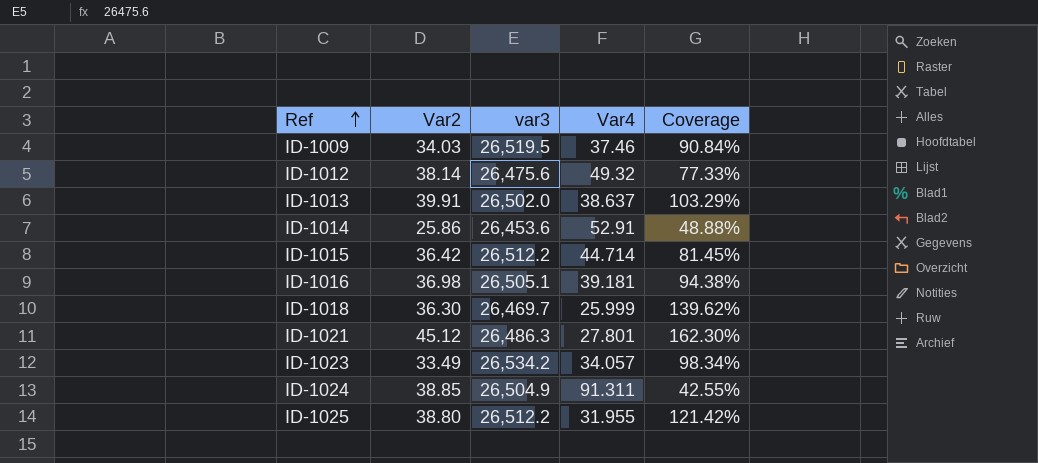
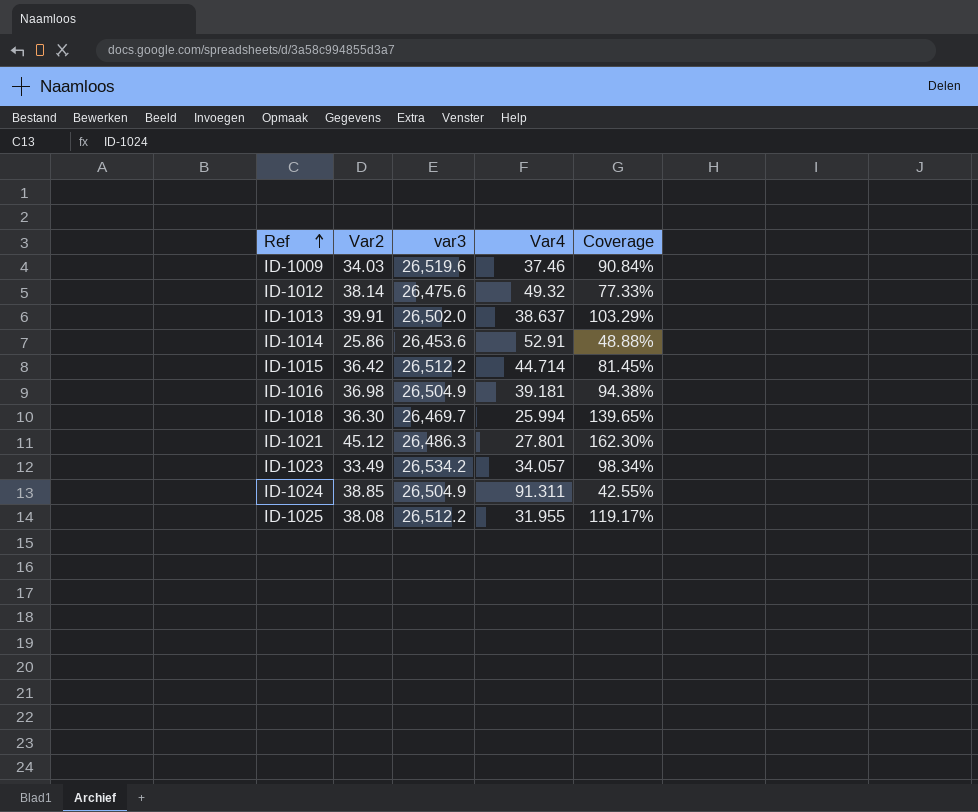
ID-1009 | var3: 26,519.5 -> 26,519.6
ID-1016 | var3: 26,505.1 -> 26,504.9
ID-1018 | Var4: 25.999 -> 25.994
ID-1018 | Coverage: 139.62% -> 139.65%
ID-1025 | Var2: 38.80 -> 38.08
ID-1025 | Coverage: 121.42% -> 119.17%

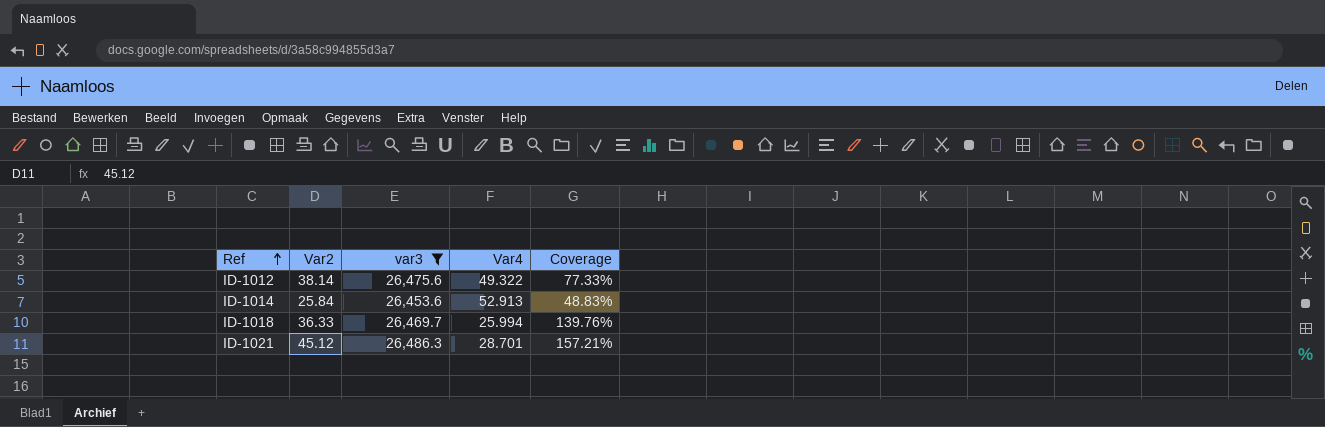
filter: none -> var3 <= 26,486.3
ID-1012 | Var4: 49.32 -> 49.322
ID-1014 | Var2: 25.86 -> 25.84
ID-1014 | Var4: 52.91 -> 52.913
ID-1014 | Coverage: 48.88% -> 48.83%
ID-1018 | Var2: 36.30 -> 36.33
ID-1018 | Coverage: 139.65% -> 139.76%
ID-1021 | Var4: 27.801 -> 28.701
ID-1021 | Coverage: 162.30% -> 157.21%

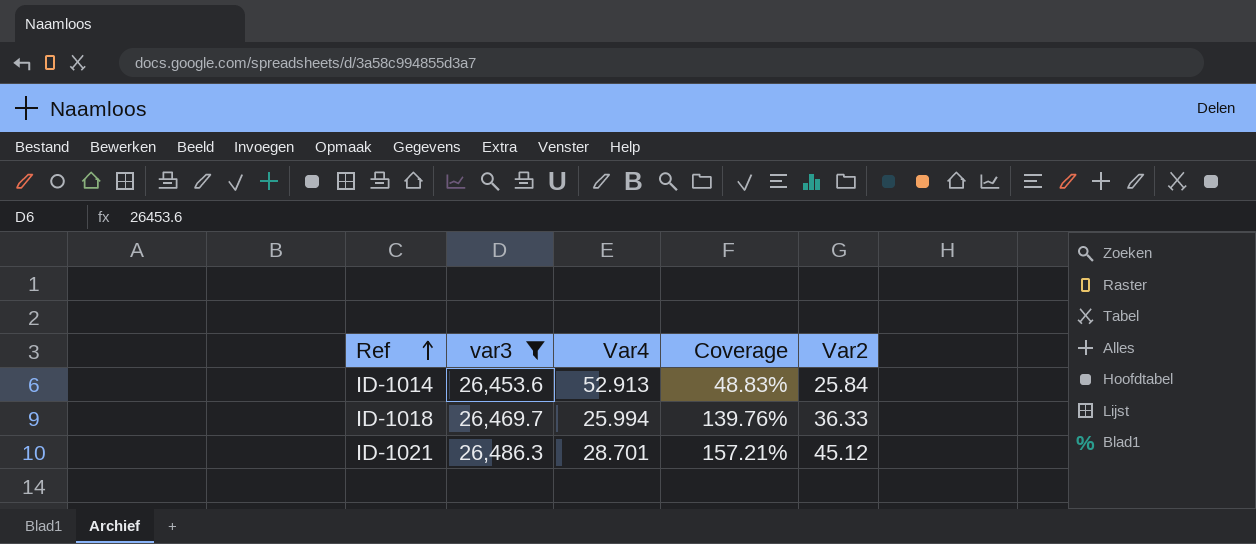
column Var2 | position: 2 -> 5
row ID-1012: 38.14 | 26,475.6 | 49.322 | 77.33% -> none

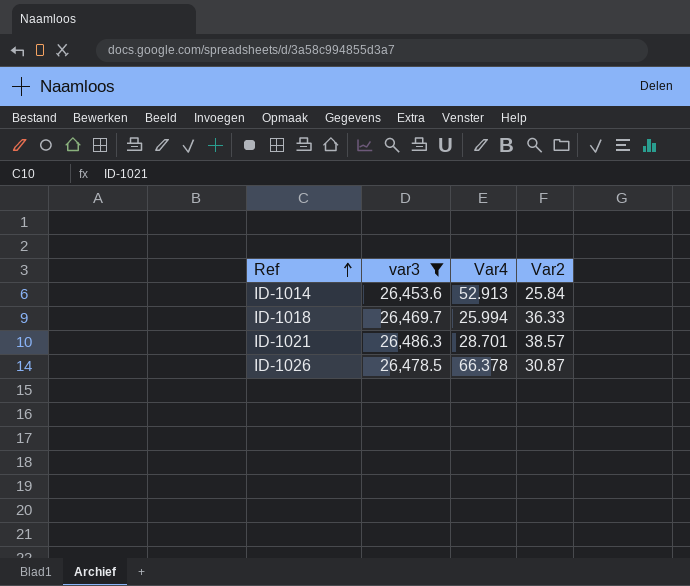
column Coverage | formula: [Var2] / [Var4] -> none
ID-1021 | Var2: 45.12 -> 38.57
row ID-1026: none -> 26,478.5 | 66.378 | 30.87

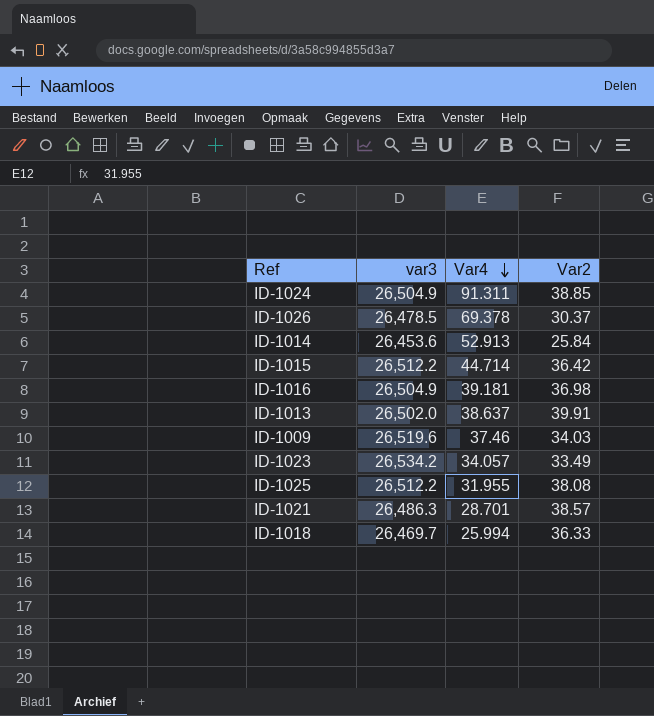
filter: var3 <= 26,486.3 -> none
row order: Ref ascending -> Var4 descending
ID-1026 | Var4: 66.378 -> 69.378
ID-1026 | Var2: 30.87 -> 30.37

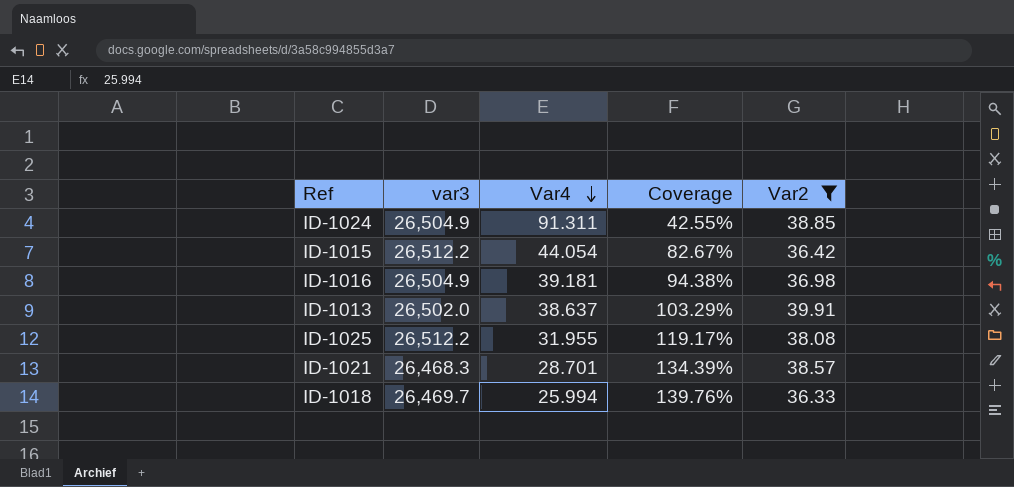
filter: none -> Var2 >= 36.33
column Coverage | formula: none -> [Var2] / [Var4]
ID-1015 | Var4: 44.714 -> 44.054
ID-1021 | var3: 26,486.3 -> 26,468.3

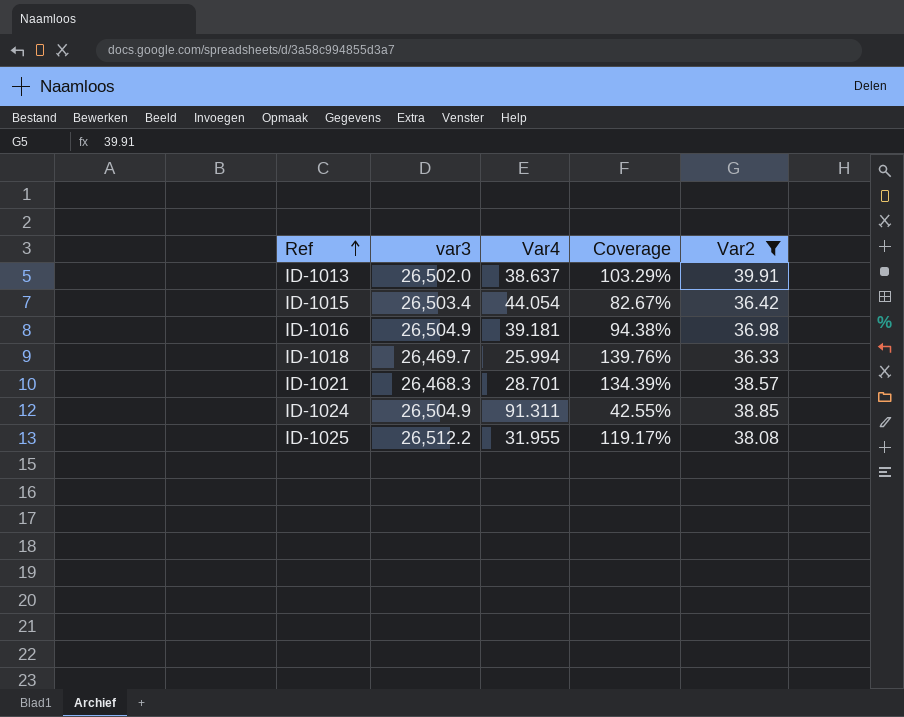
row order: Var4 descending -> Ref ascending
ID-1015 | var3: 26,512.2 -> 26,503.4

